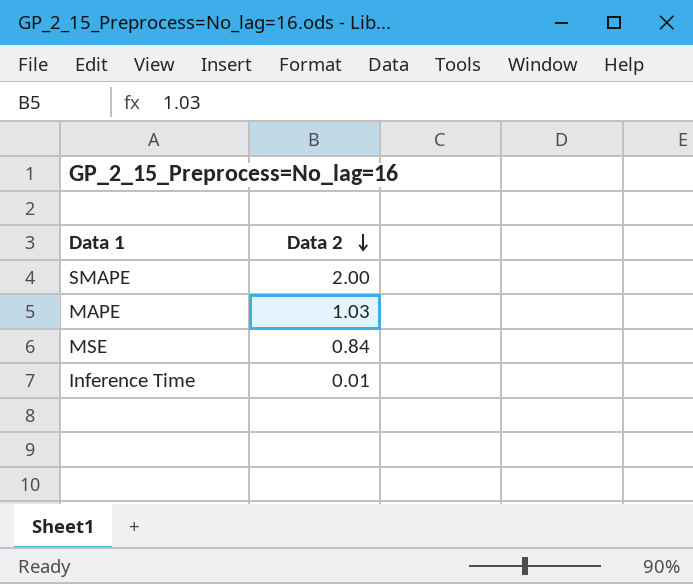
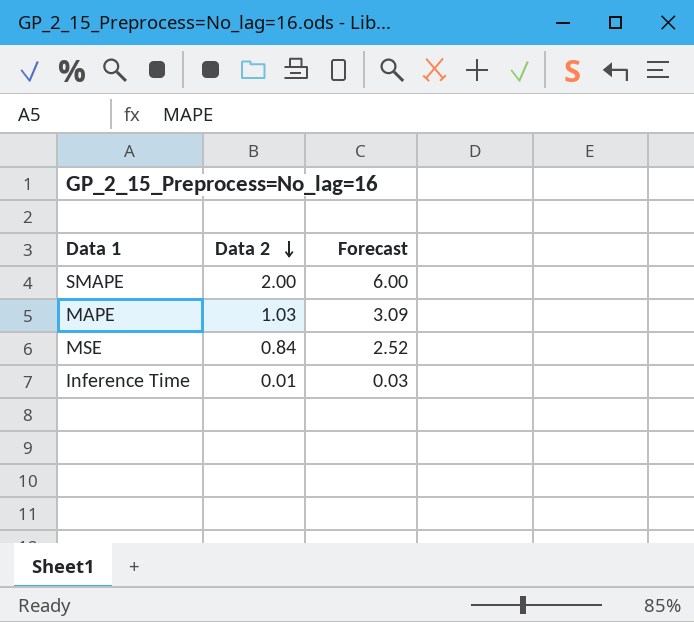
column Forecast | formula: none -> [Data 2] * 3

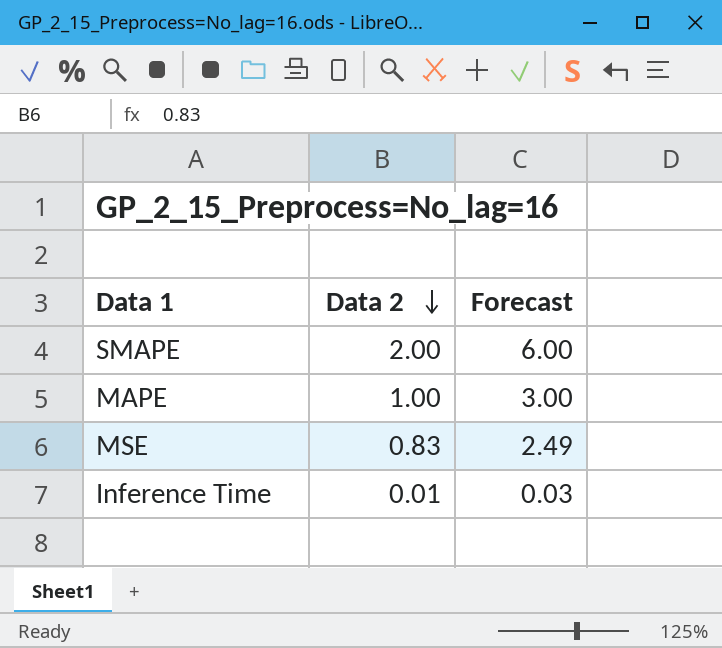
MAPE | Data 2: 1.03 -> 1.00
MAPE | Forecast: 3.09 -> 3.00
MSE | Data 2: 0.84 -> 0.83
MSE | Forecast: 2.52 -> 2.49

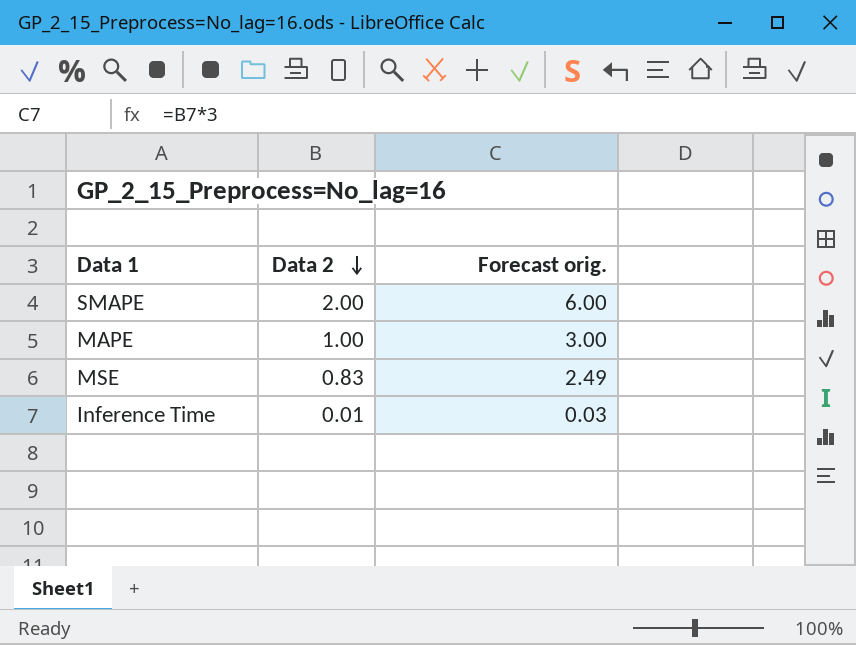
column name: Forecast -> Forecast orig.

